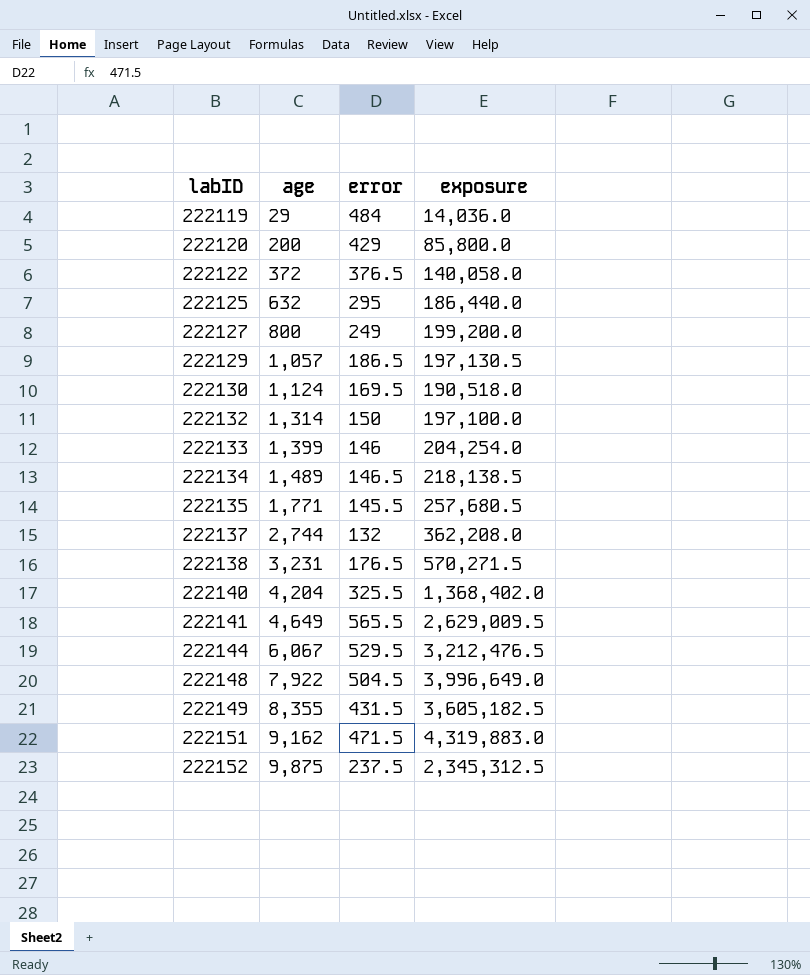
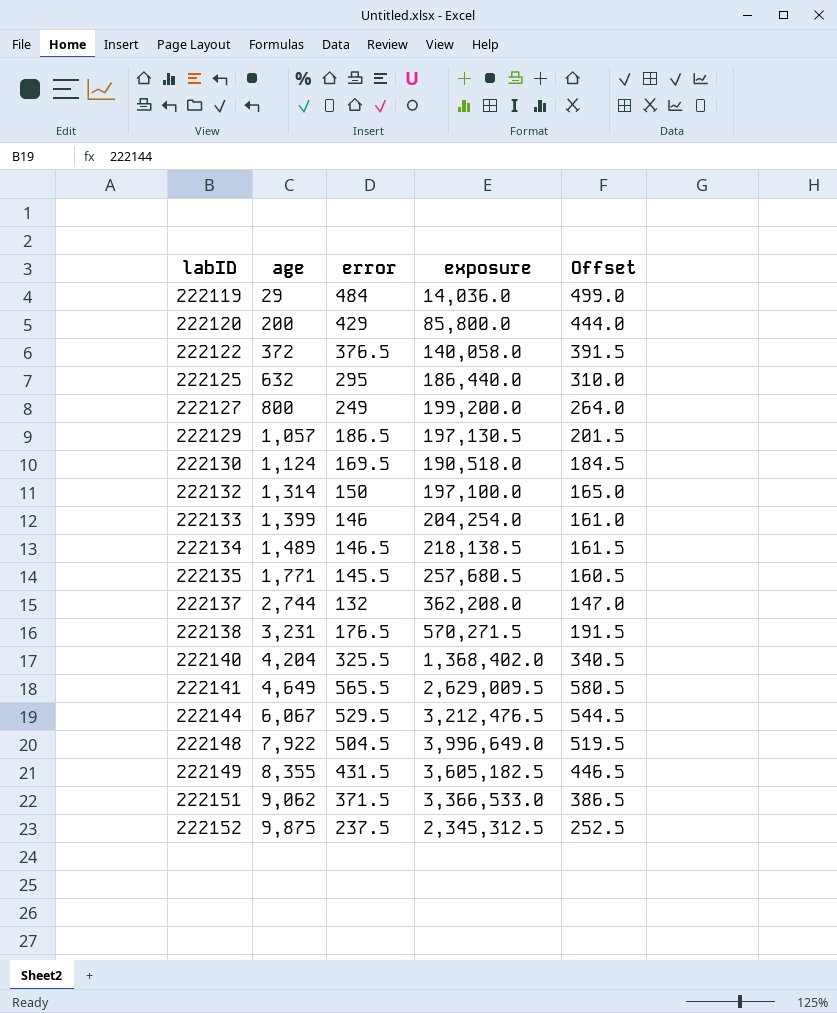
column Offset | formula: none -> [error] + 15
222151 | age: 9,162 -> 9,062
222151 | error: 471.5 -> 371.5
222151 | exposure: 4,319,883.0 -> 3,366,533.0

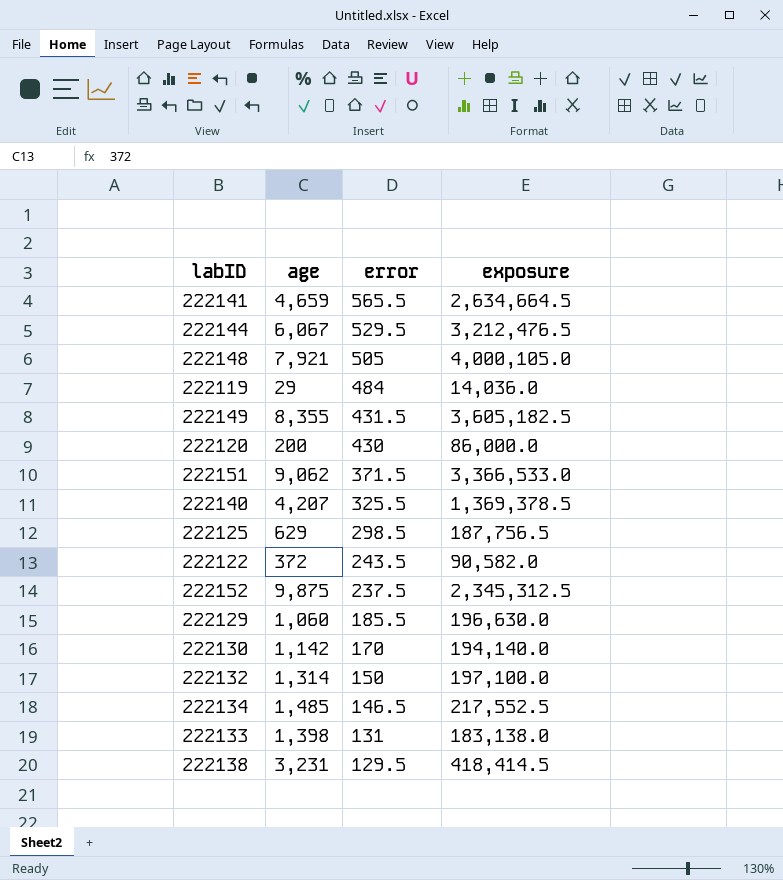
row order: labID ascending -> error descending
column Offset | formula: [error] + 15 -> none
row 222127: 800 | 249 | 199,200.0 | 264.0 -> none
row 222135: 1,771 | 145.5 | 257,680.5 | 160.5 -> none
row 222137: 2,744 | 132 | 362,208.0 | 147.0 -> none
222141 | age: 4,649 -> 4,659
222141 | exposure: 2,629,009.5 -> 2,634,664.5
222148 | age: 7,922 -> 7,921
222148 | error: 504.5 -> 505
222148 | exposure: 3,996,649.0 -> 4,000,105.0
222120 | error: 429 -> 430
222120 | exposure: 85,800.0 -> 86,000.0
222140 | age: 4,204 -> 4,207
222140 | exposure: 1,368,402.0 -> 1,369,378.5
222125 | age: 632 -> 629
222125 | error: 295 -> 298.5
222125 | exposure: 186,440.0 -> 187,756.5
222122 | error: 376.5 -> 243.5
222122 | exposure: 140,058.0 -> 90,582.0
222129 | age: 1,057 -> 1,060
222129 | error: 186.5 -> 185.5
222129 | exposure: 197,130.5 -> 196,630.0
222130 | age: 1,124 -> 1,142
222130 | error: 169.5 -> 170
222130 | exposure: 190,518.0 -> 194,140.0
222134 | age: 1,489 -> 1,485
222134 | exposure: 218,138.5 -> 217,552.5
222133 | age: 1,399 -> 1,398
222133 | error: 146 -> 131
222133 | exposure: 204,254.0 -> 183,138.0
222138 | error: 176.5 -> 129.5
222138 | exposure: 570,271.5 -> 418,414.5

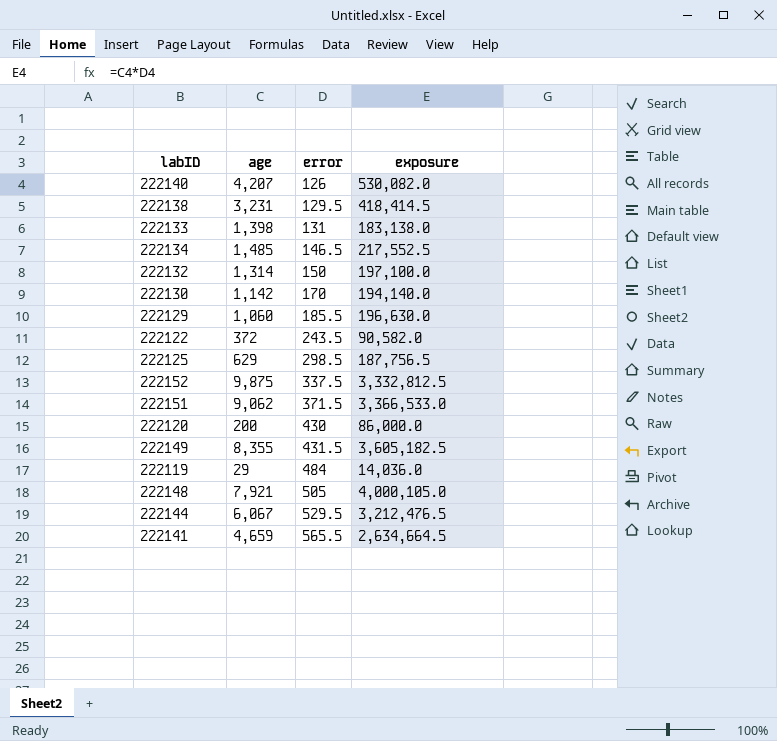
row order: error descending -> error ascending
222140 | error: 325.5 -> 126
222140 | exposure: 1,369,378.5 -> 530,082.0
222152 | error: 237.5 -> 337.5
222152 | exposure: 2,345,312.5 -> 3,332,812.5

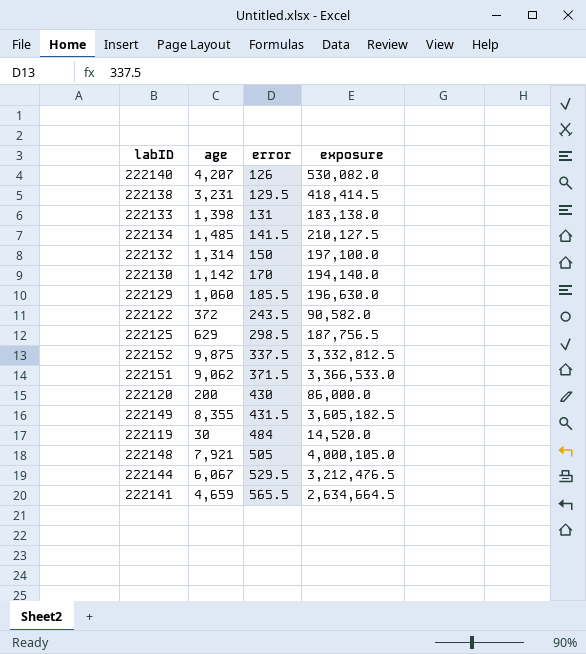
222134 | error: 146.5 -> 141.5
222134 | exposure: 217,552.5 -> 210,127.5
222119 | age: 29 -> 30
222119 | exposure: 14,036.0 -> 14,520.0

